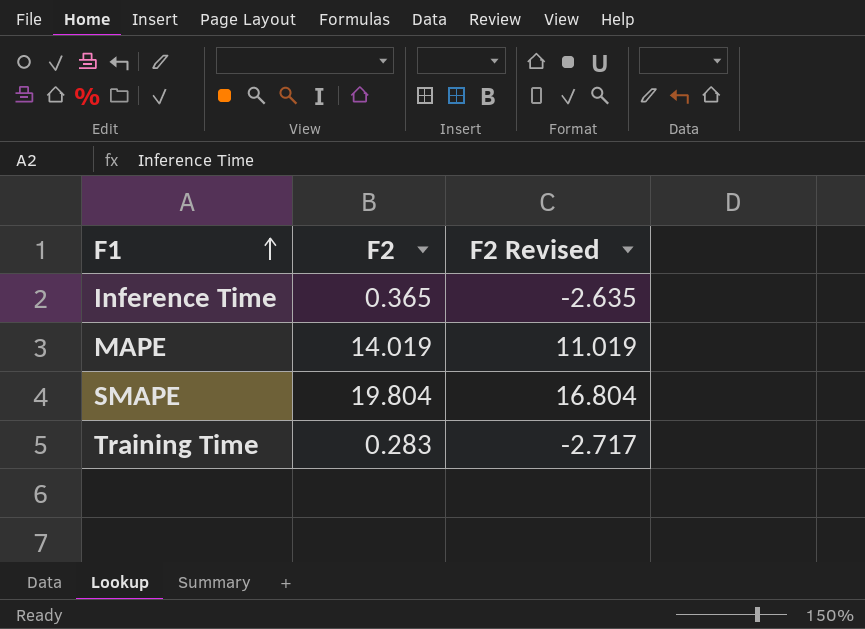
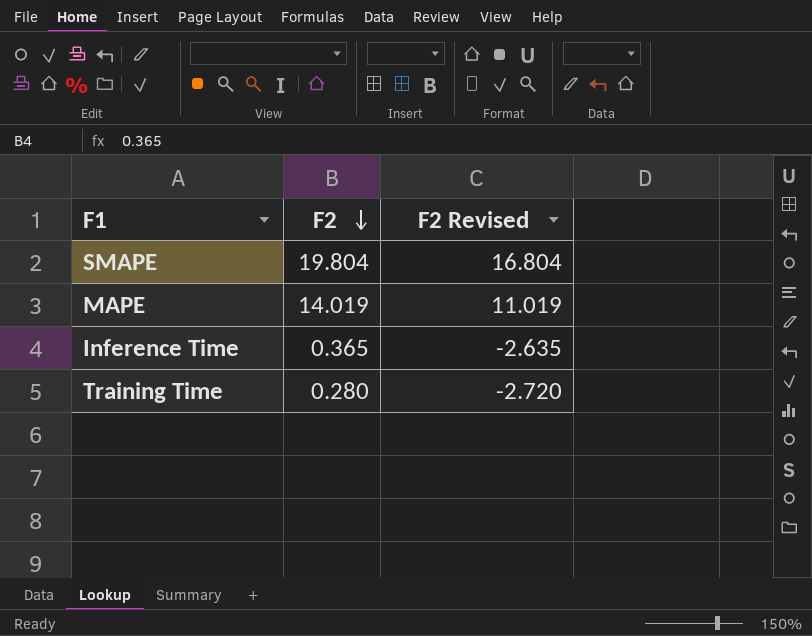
row order: F1 ascending -> F2 descending
Training Time | F2: 0.283 -> 0.280
Training Time | F2 Revised: -2.717 -> -2.720

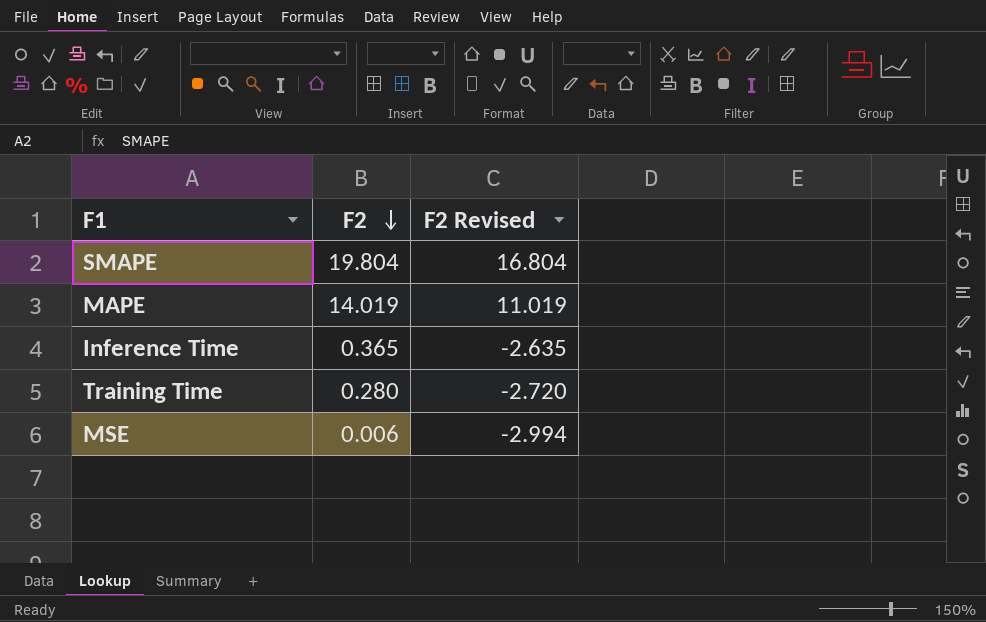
row MSE: none -> 0.006 | -2.994

